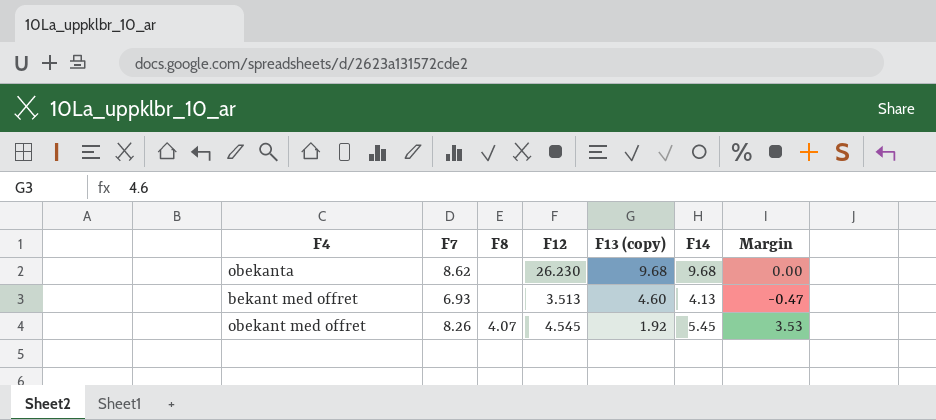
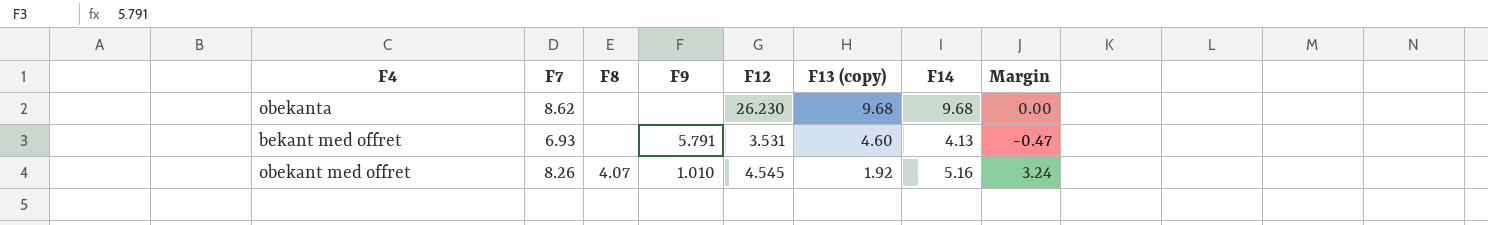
column F9 | position: none -> 4
bekant med offret | F12: 3.513 -> 3.531
obekant med offret | F14: 5.45 -> 5.16
obekant med offret | Margin: 3.53 -> 3.24

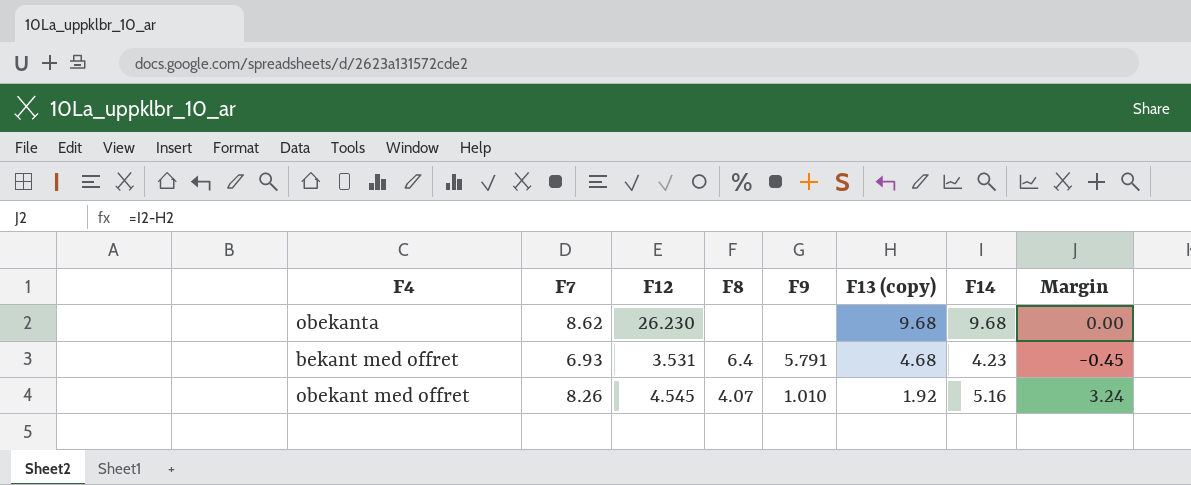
column F12 | position: 5 -> 3
bekant med offret | F8: none -> 6.4
bekant med offret | F13 (copy): 4.60 -> 4.68
bekant med offret | F14: 4.13 -> 4.23
bekant med offret | Margin: -0.47 -> -0.45

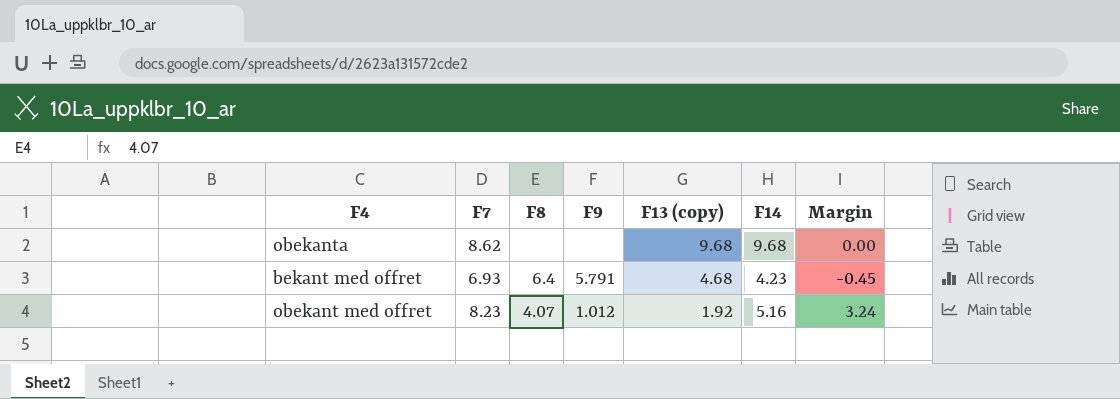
column F12 | position: 3 -> none
obekant med offret | F7: 8.26 -> 8.23
obekant med offret | F9: 1.010 -> 1.012

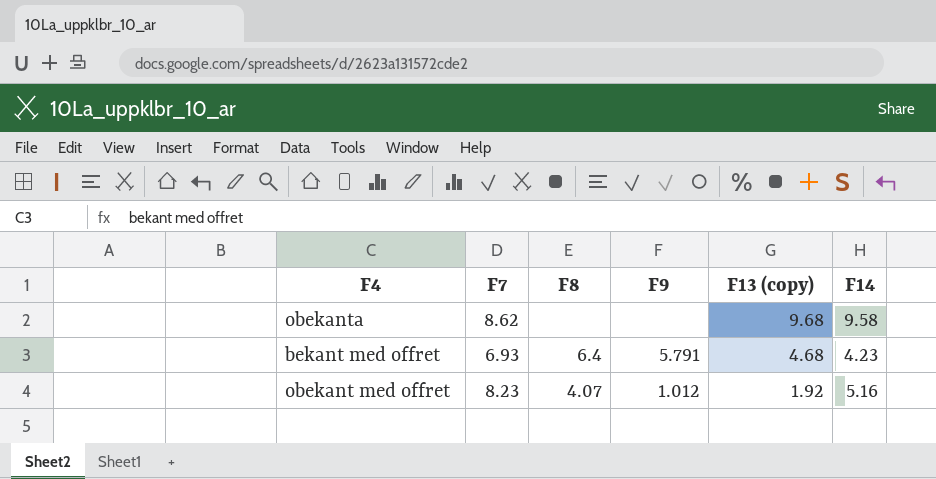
column Margin | formula: [F14] - [F13 (copy)] -> none
obekanta | F14: 9.68 -> 9.58

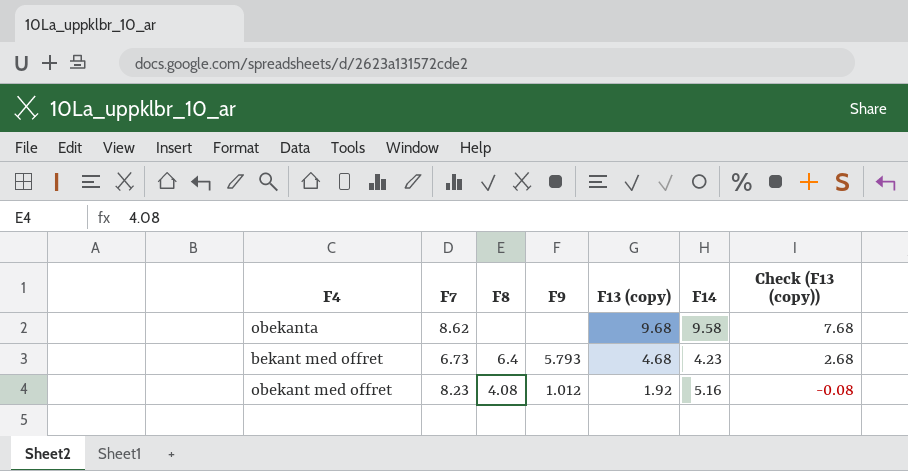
column Check (F13 (copy)) | formula: none -> [F13 (copy)] - 2
bekant med offret | F7: 6.93 -> 6.73
bekant med offret | F9: 5.791 -> 5.793
obekant med offret | F8: 4.07 -> 4.08

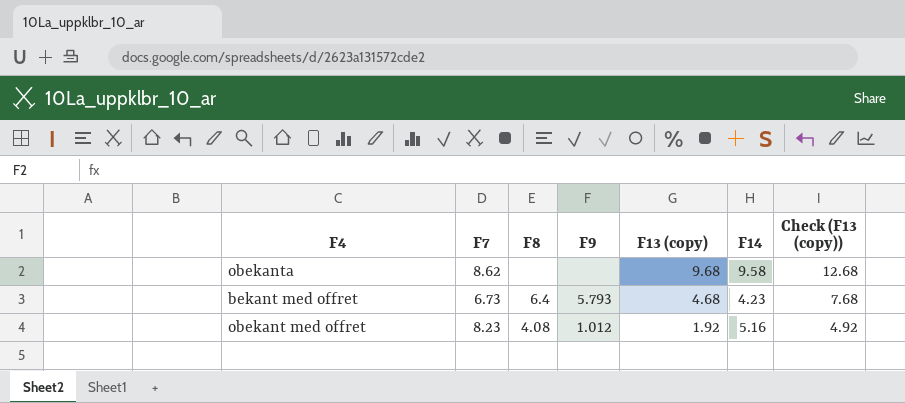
column Check (F13 (copy)) | formula: [F13 (copy)] - 2 -> [F13 (copy)] + 3

